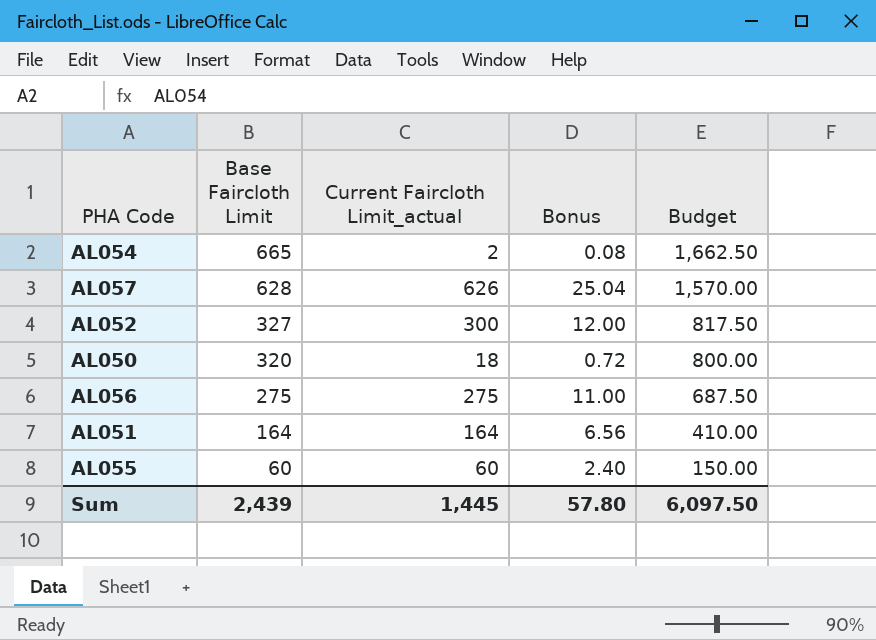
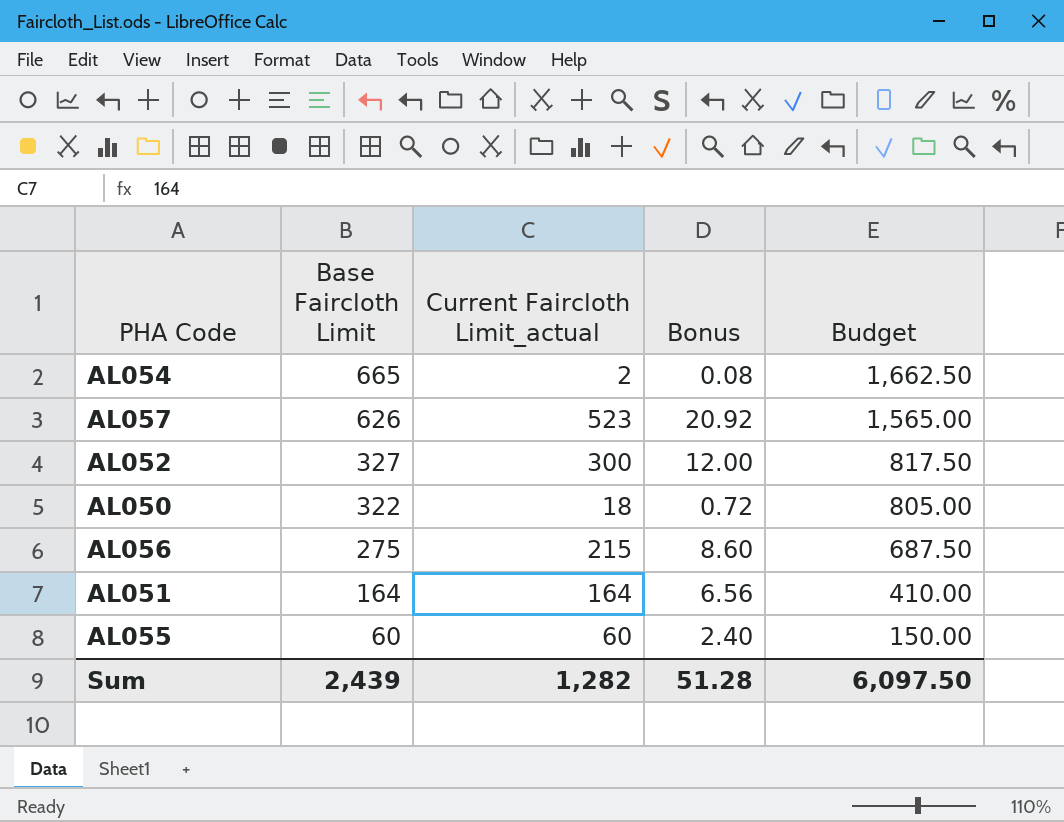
AL057 | Base Faircloth Limit: 628 -> 626
AL057 | Current Faircloth Limit_actual: 626 -> 523
AL057 | Bonus: 25.04 -> 20.92
AL057 | Budget: 1,570.00 -> 1,565.00
AL050 | Base Faircloth Limit: 320 -> 322
AL050 | Budget: 800.00 -> 805.00
AL056 | Current Faircloth Limit_actual: 275 -> 215
AL056 | Bonus: 11.00 -> 8.60
Sum | Current Faircloth Limit_actual: 1,445 -> 1,282
Sum | Bonus: 57.80 -> 51.28

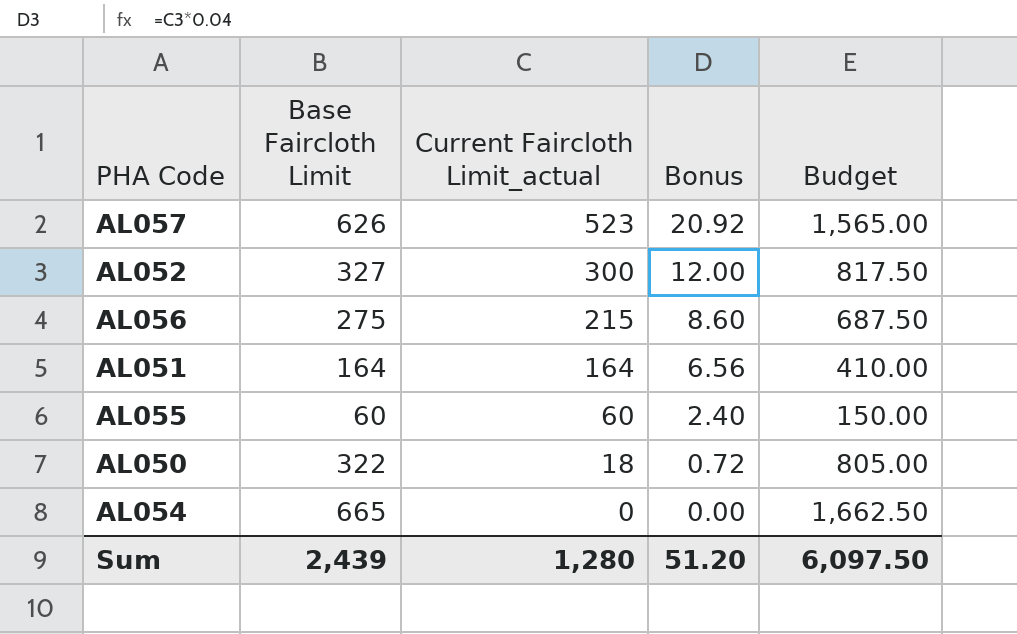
row order: Base Faircloth Limit descending -> Current Faircloth Limit_actual descending
AL054 | Current Faircloth Limit_actual: 2 -> 0
AL054 | Bonus: 0.08 -> 0.00
Sum | Current Faircloth Limit_actual: 1,282 -> 1,280
Sum | Bonus: 51.28 -> 51.20

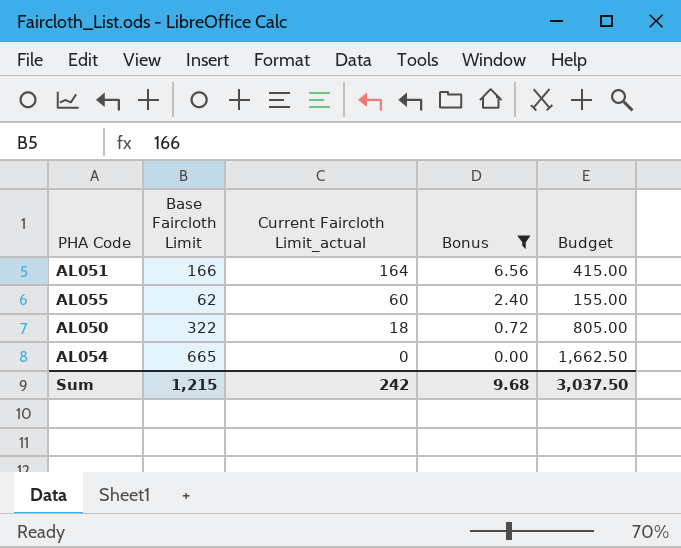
filter: none -> Bonus <= 6.56
AL051 | Base Faircloth Limit: 164 -> 166
AL051 | Budget: 410.00 -> 415.00
AL055 | Base Faircloth Limit: 60 -> 62
AL055 | Budget: 150.00 -> 155.00
Sum | Base Faircloth Limit: 2,439 -> 1,215
Sum | Current Faircloth Limit_actual: 1,280 -> 242
Sum | Bonus: 51.20 -> 9.68
Sum | Budget: 6,097.50 -> 3,037.50

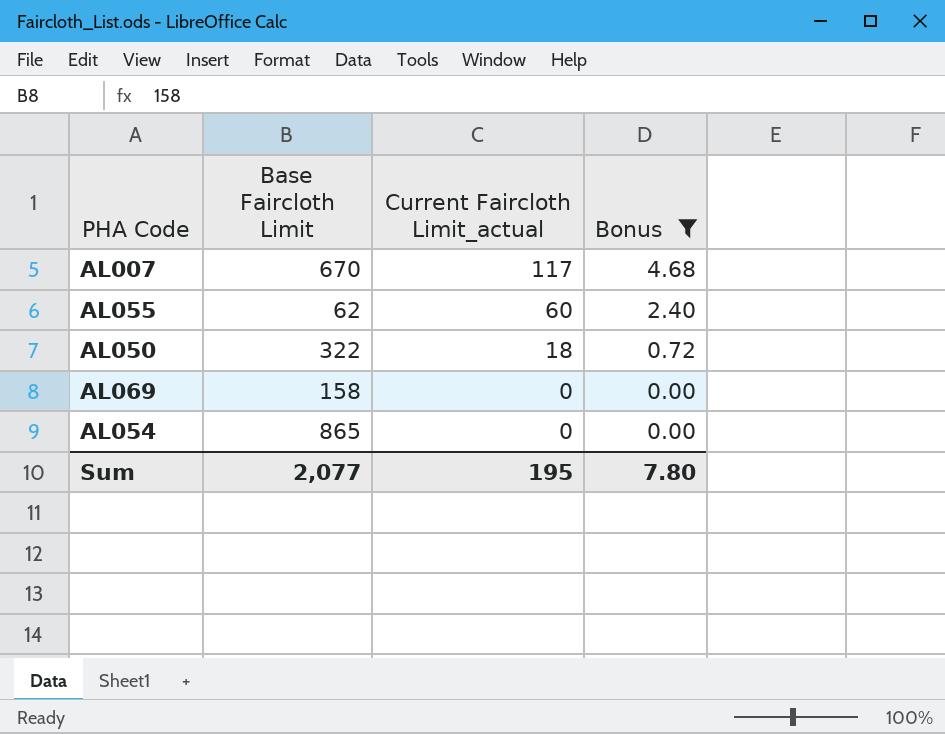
column Budget | formula: [Base Faircloth Limit] * 2.5 -> none
row AL051: 166 | 164 | 6.56 | 415.00 -> none
row AL007: none -> 670 | 117 | 4.68
row AL069: none -> 158 | 0 | 0.00
AL054 | Base Faircloth Limit: 665 -> 865
Sum | Base Faircloth Limit: 1,215 -> 2,077
Sum | Current Faircloth Limit_actual: 242 -> 195
Sum | Bonus: 9.68 -> 7.80

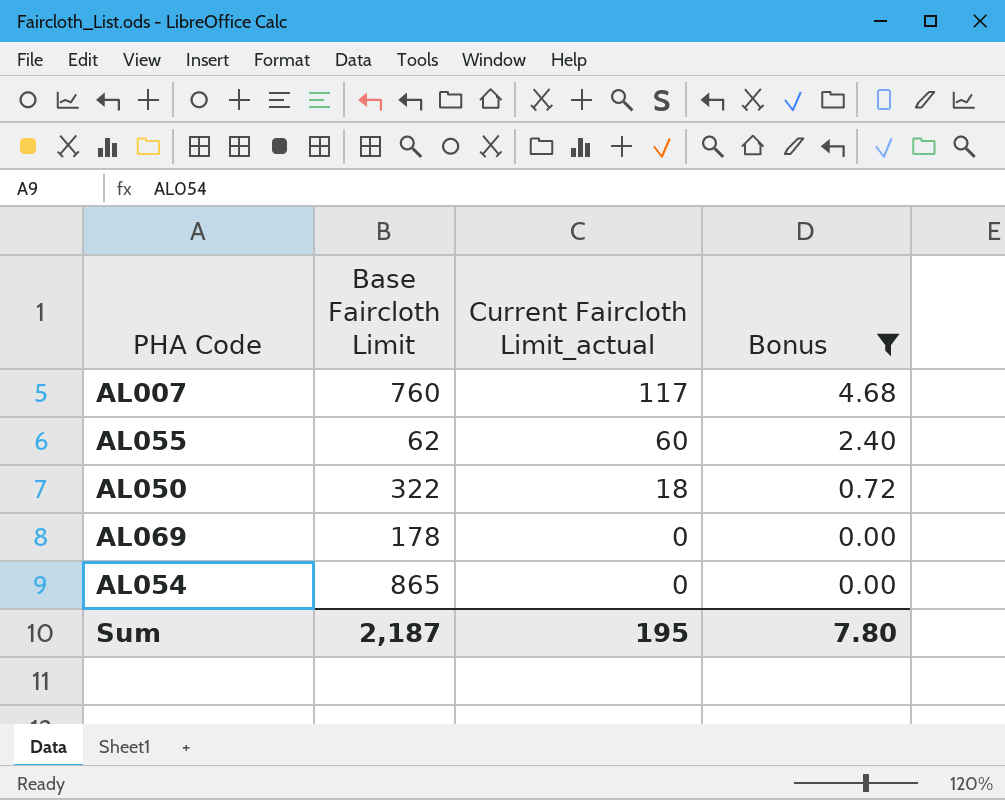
AL007 | Base Faircloth Limit: 670 -> 760
AL069 | Base Faircloth Limit: 158 -> 178
Sum | Base Faircloth Limit: 2,077 -> 2,187

